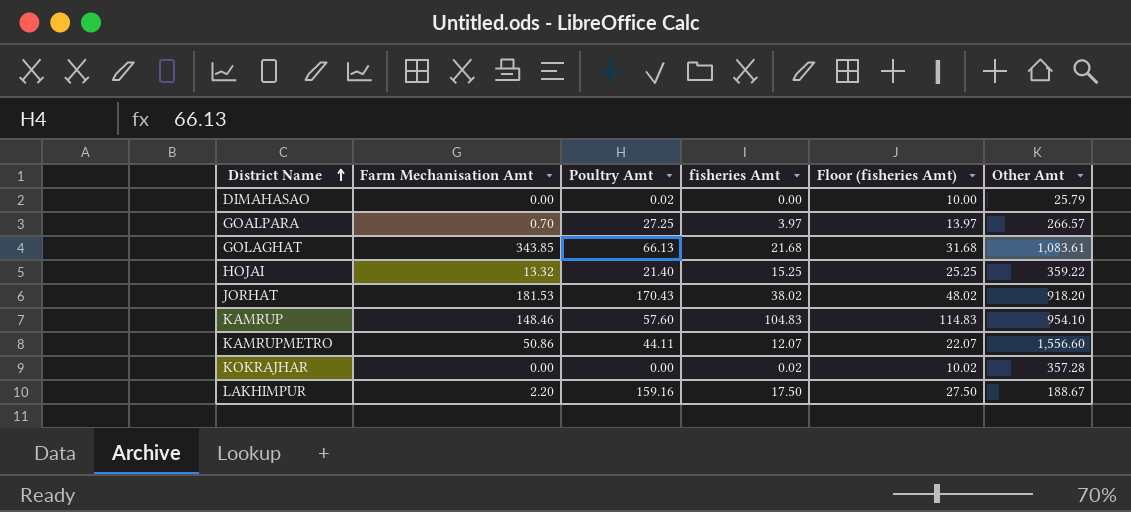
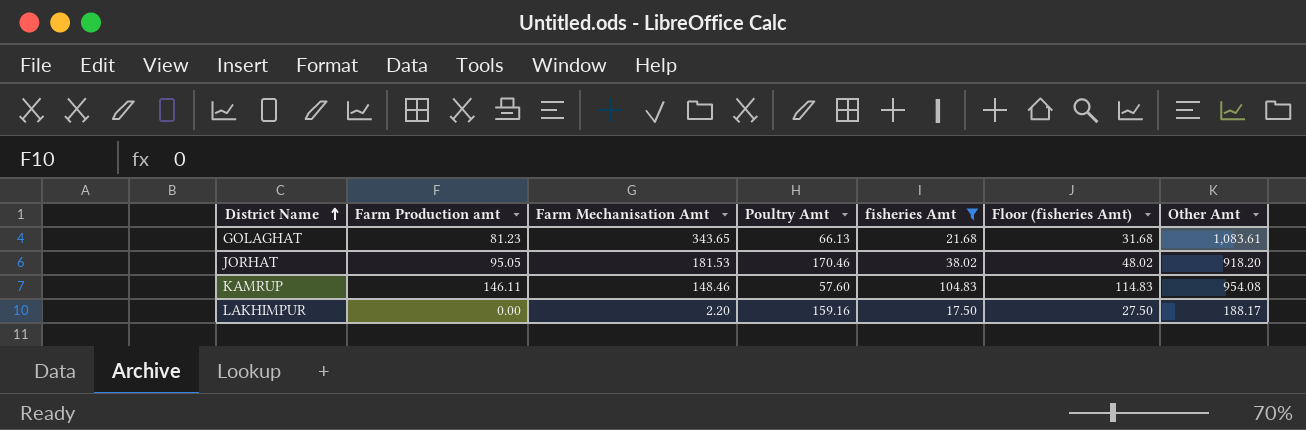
filter: none -> fisheries Amt >= 17.50
column Farm Production amt | position: none -> 2
GOLAGHAT | Farm Mechanisation Amt: 343.85 -> 343.65
JORHAT | Poultry Amt: 170.43 -> 170.46
KAMRUP | Other Amt: 954.10 -> 954.08
LAKHIMPUR | Other Amt: 188.67 -> 188.17

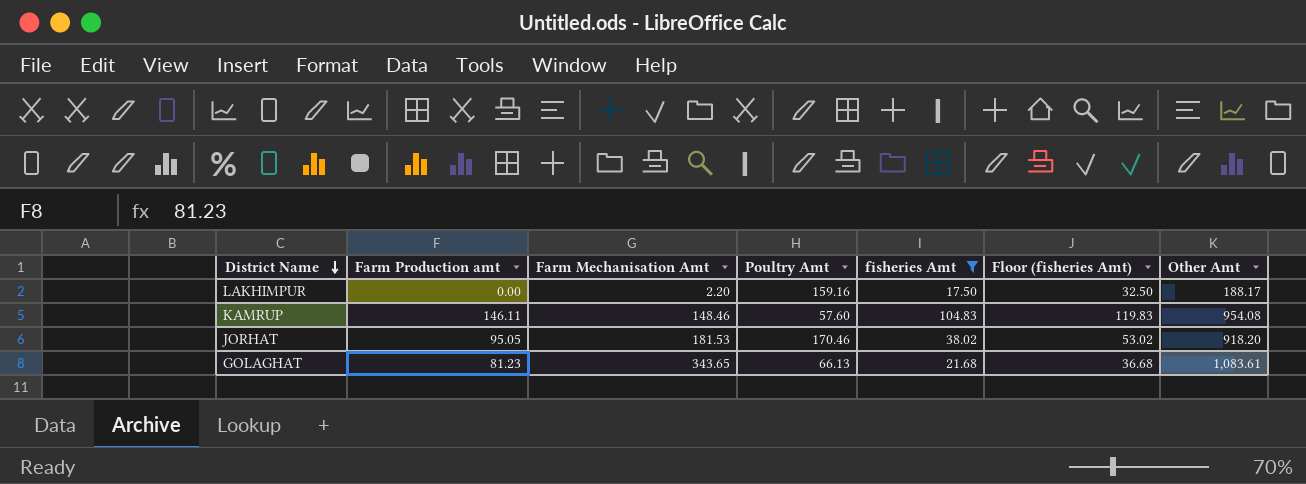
row order: District Name ascending -> District Name descending
column Floor (fisheries Amt) | formula: [fisheries Amt] + 10 -> [fisheries Amt] + 15

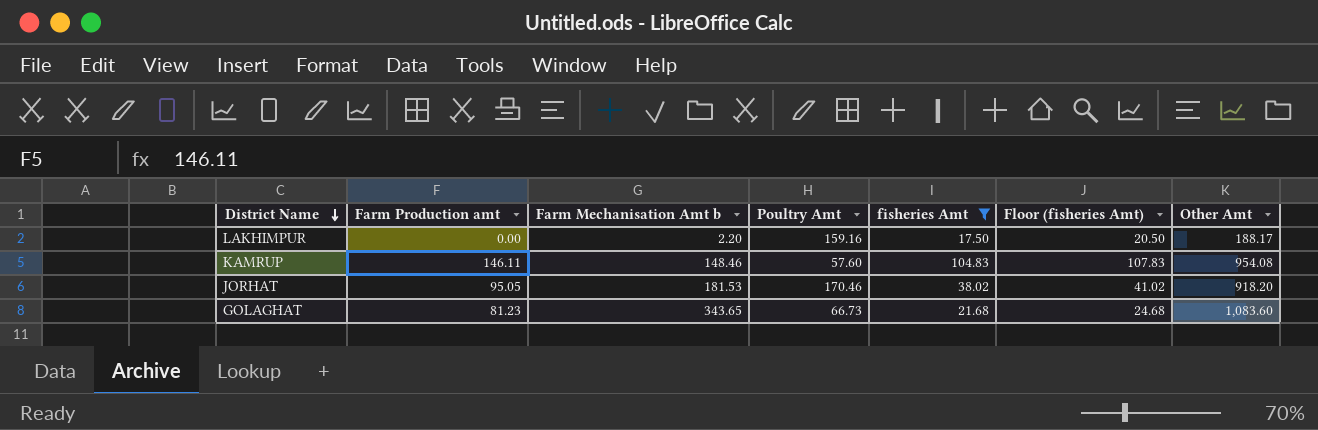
column name: Farm Mechanisation Amt -> Farm Mechanisation Amt b
column Floor (fisheries Amt) | formula: [fisheries Amt] + 15 -> [fisheries Amt] + 3
GOLAGHAT | Poultry Amt: 66.13 -> 66.73
GOLAGHAT | Other Amt: 1,083.61 -> 1,083.60

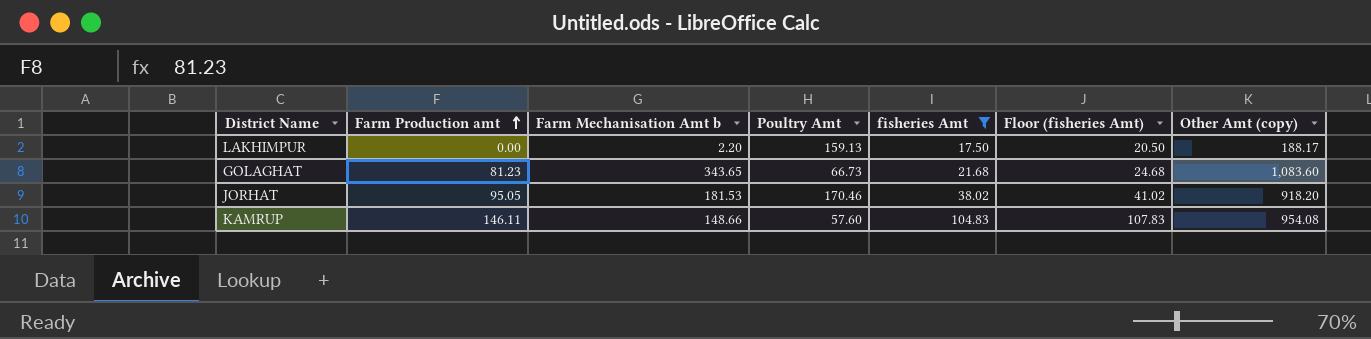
row order: District Name descending -> Farm Production amt ascending
column name: Other Amt -> Other Amt (copy)
LAKHIMPUR | Poultry Amt: 159.16 -> 159.13
KAMRUP | Farm Mechanisation Amt b: 148.46 -> 148.66

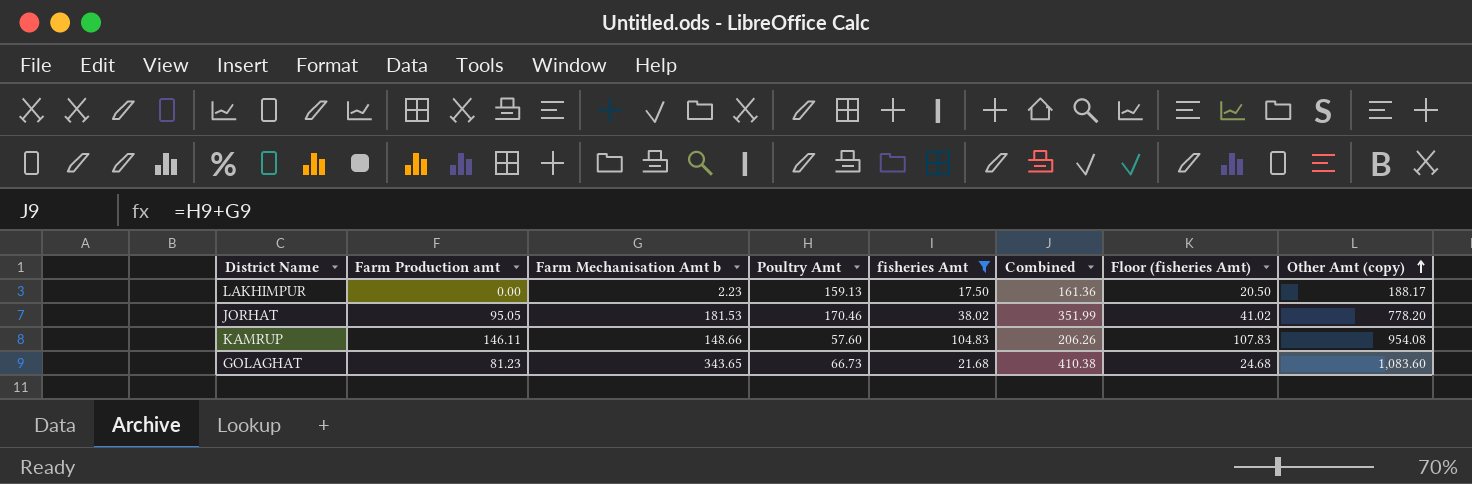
row order: Farm Production amt ascending -> Other Amt (copy) ascending
column Combined | formula: none -> [Farm Mechanisation Amt b] + [Poultry Amt]
LAKHIMPUR | Farm Mechanisation Amt b: 2.20 -> 2.23
JORHAT | Other Amt (copy): 918.20 -> 778.20

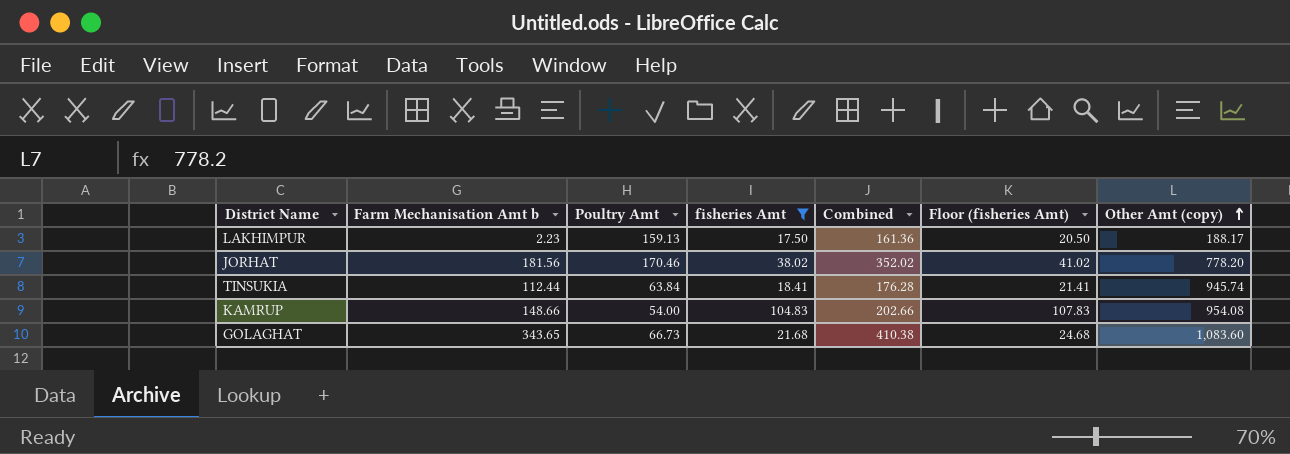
column Farm Production amt | position: 2 -> none
JORHAT | Farm Mechanisation Amt b: 181.53 -> 181.56
JORHAT | Combined: 351.99 -> 352.02
row TINSUKIA: none -> 112.44 | 63.84 | 18.41 | 176.28 | 21.41 | 945.74
KAMRUP | Poultry Amt: 57.60 -> 54.00
KAMRUP | Combined: 206.26 -> 202.66

